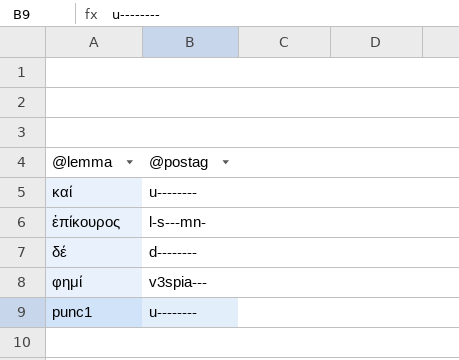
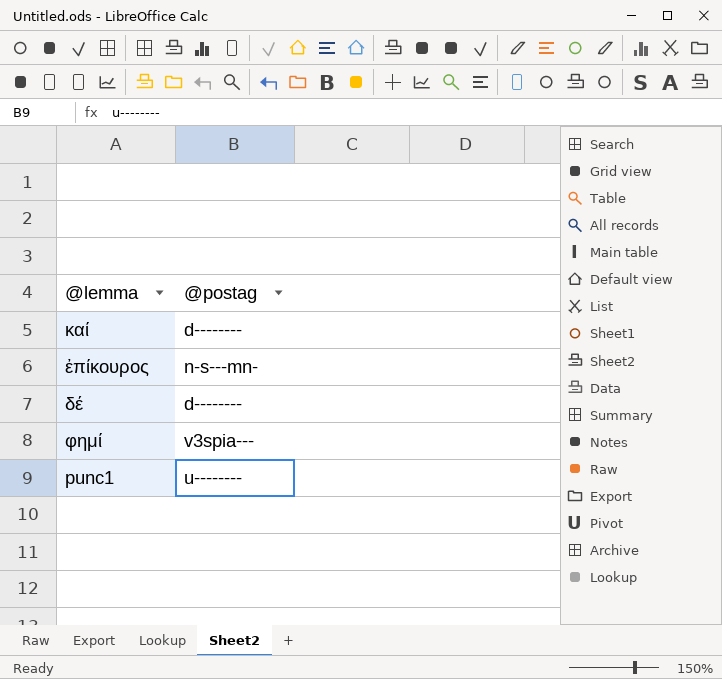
καί | @postag: u-------- -> d--------
ἐπίκουρος | @postag: l-s---mn- -> n-s---mn-

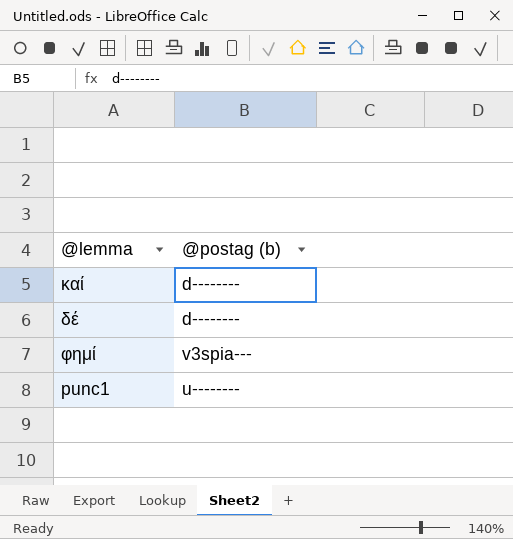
column name: @postag -> @postag (b)
row ἐπίκουρος: n-s---mn- -> none

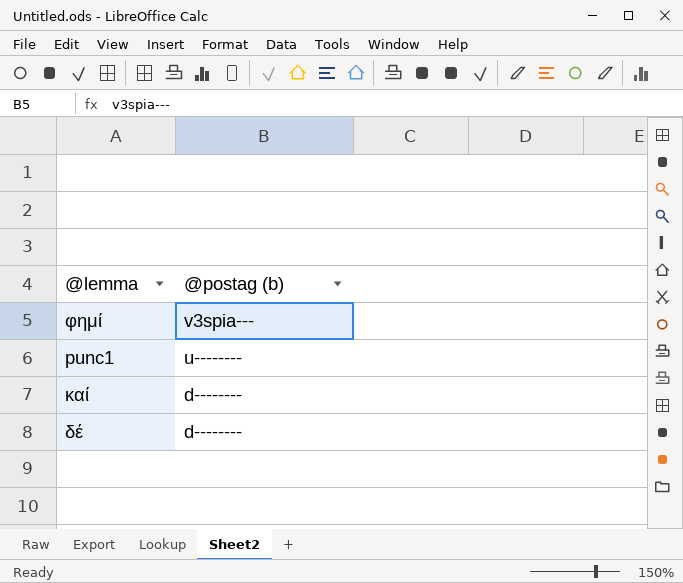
row order: none -> @postag (b) descending

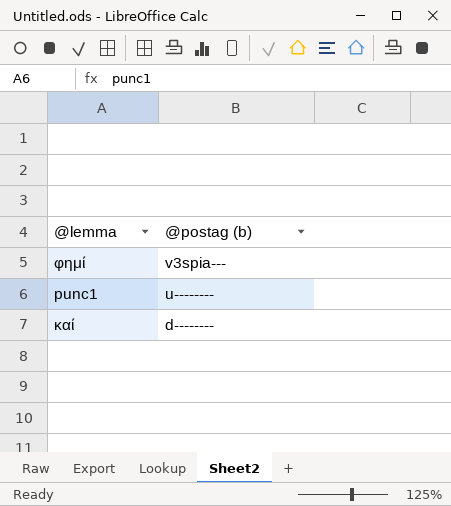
row δέ: d-------- -> none

